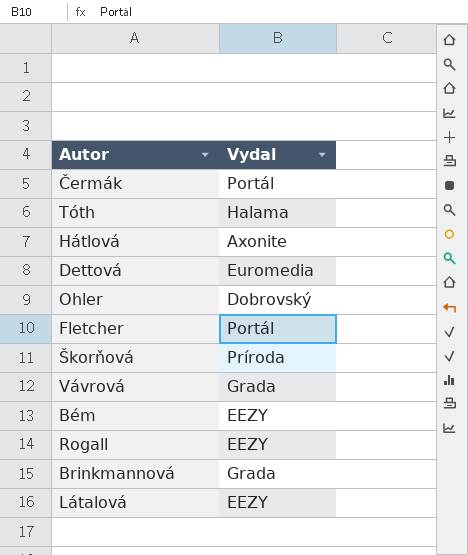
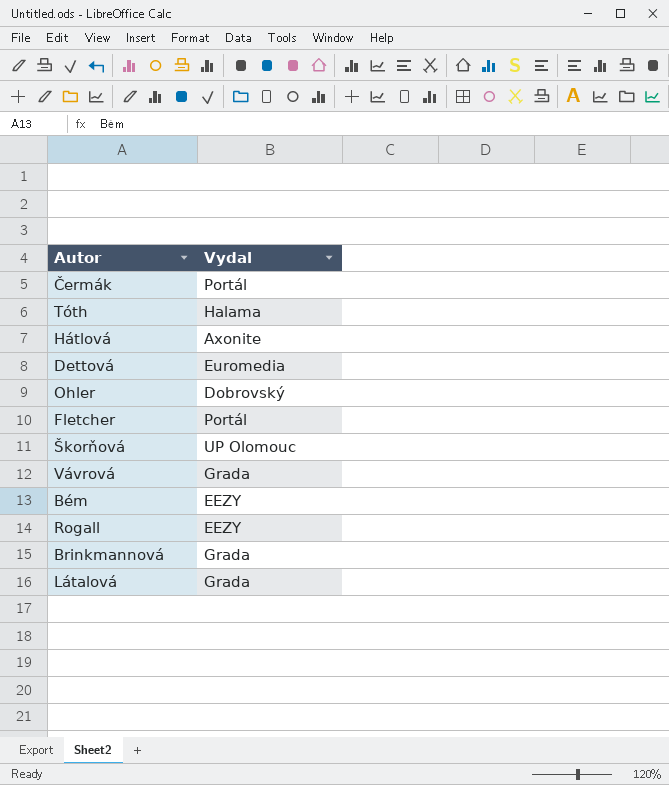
Škorňová | Vydal: Príroda -> UP Olomouc
Látalová | Vydal: EEZY -> Grada

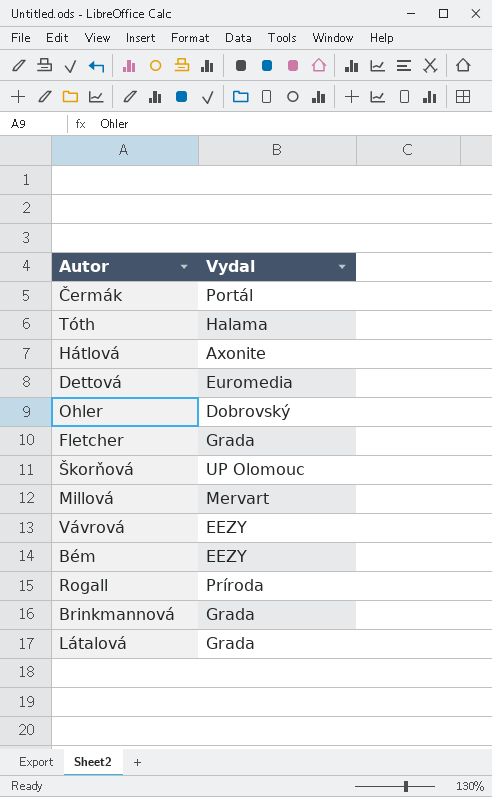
Fletcher | Vydal: Portál -> Grada
row Millová: none -> Mervart
Vávrová | Vydal: Grada -> EEZY
Rogall | Vydal: EEZY -> Príroda

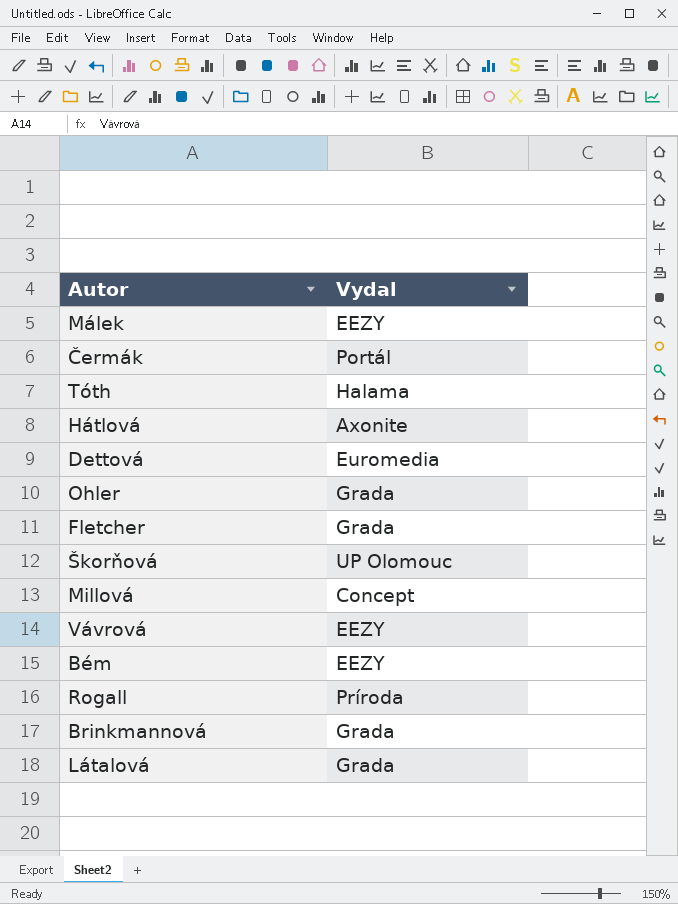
row Málek: none -> EEZY
Ohler | Vydal: Dobrovský -> Grada
Millová | Vydal: Mervart -> Concept

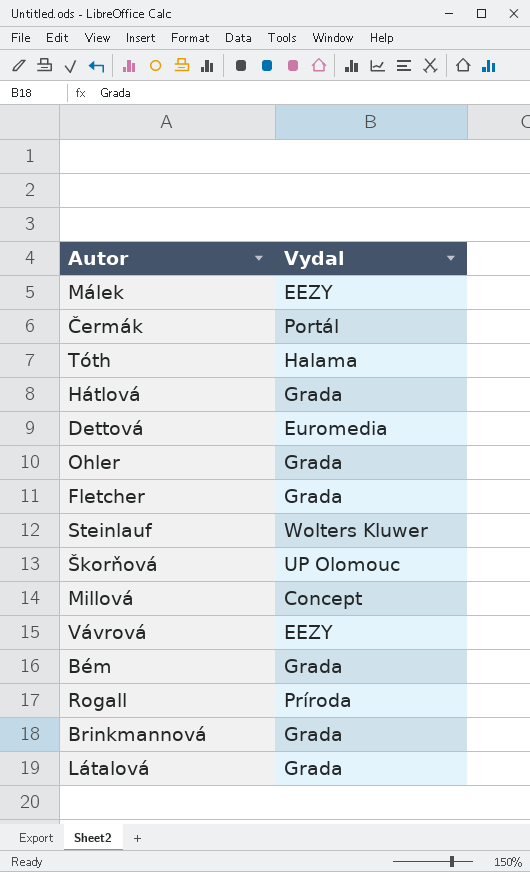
Hátlová | Vydal: Axonite -> Grada
row Steinlauf: none -> Wolters Kluwer
Bém | Vydal: EEZY -> Grada

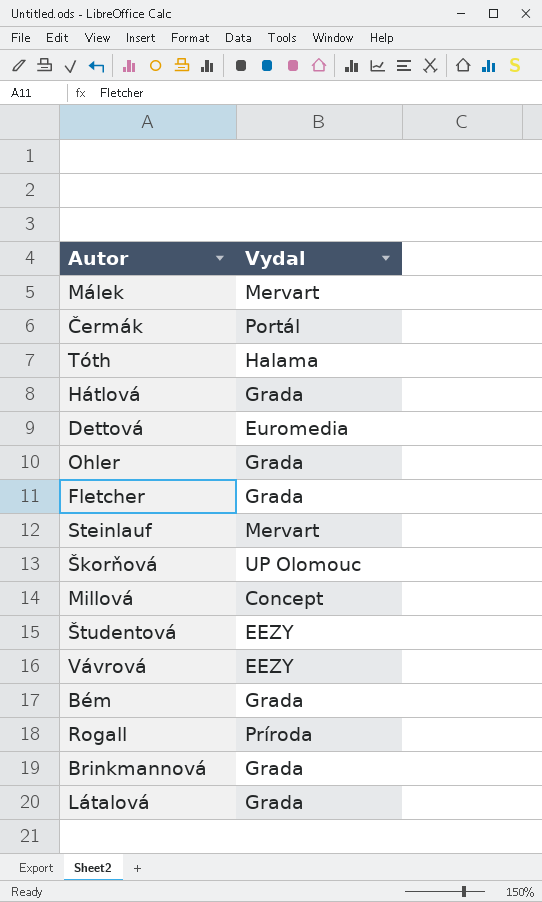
Málek | Vydal: EEZY -> Mervart
Steinlauf | Vydal: Wolters Kluwer -> Mervart
row Študentová: none -> EEZY

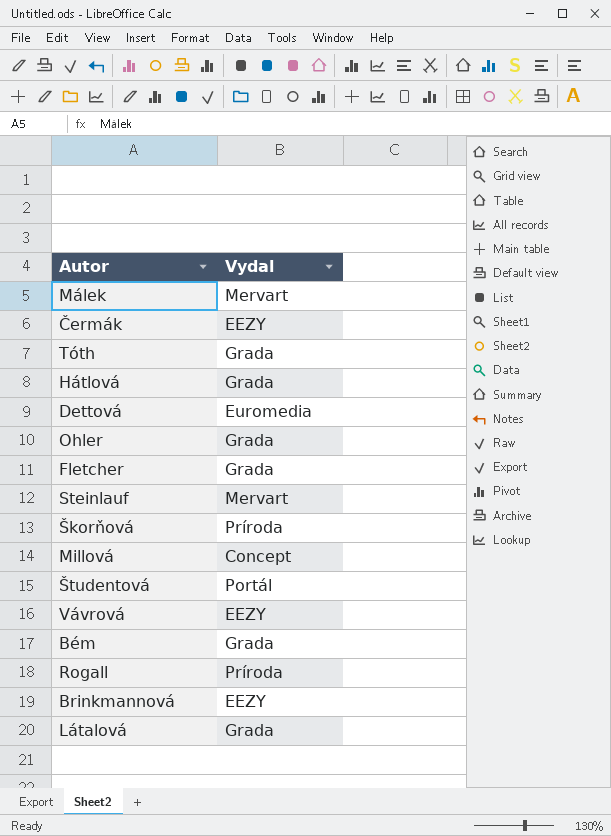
Čermák | Vydal: Portál -> EEZY
Tóth | Vydal: Halama -> Grada
Škorňová | Vydal: UP Olomouc -> Príroda
Študentová | Vydal: EEZY -> Portál
Brinkmannová | Vydal: Grada -> EEZY

